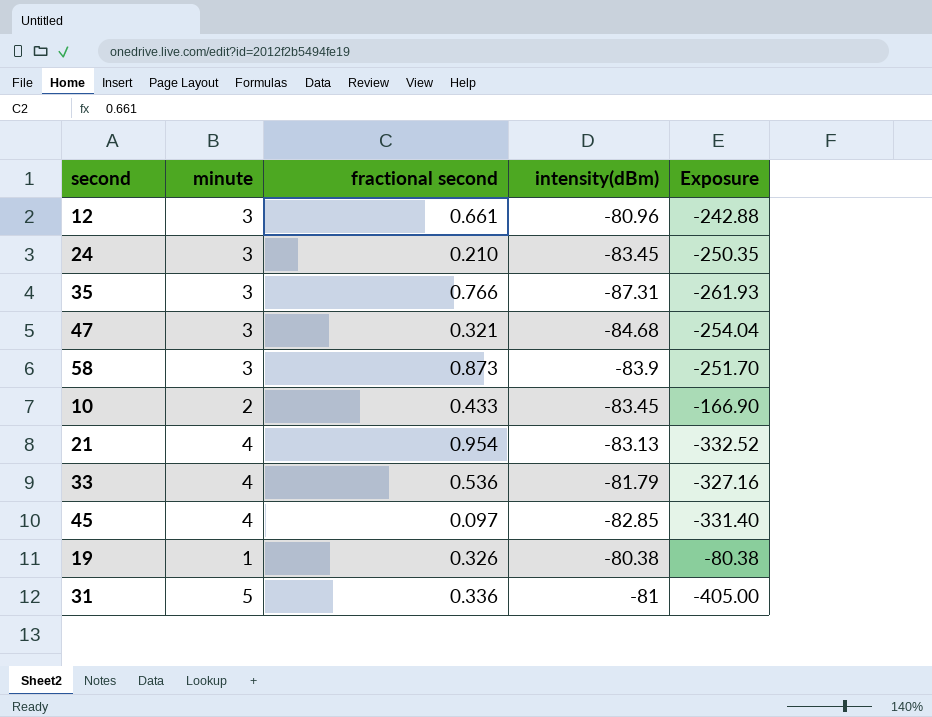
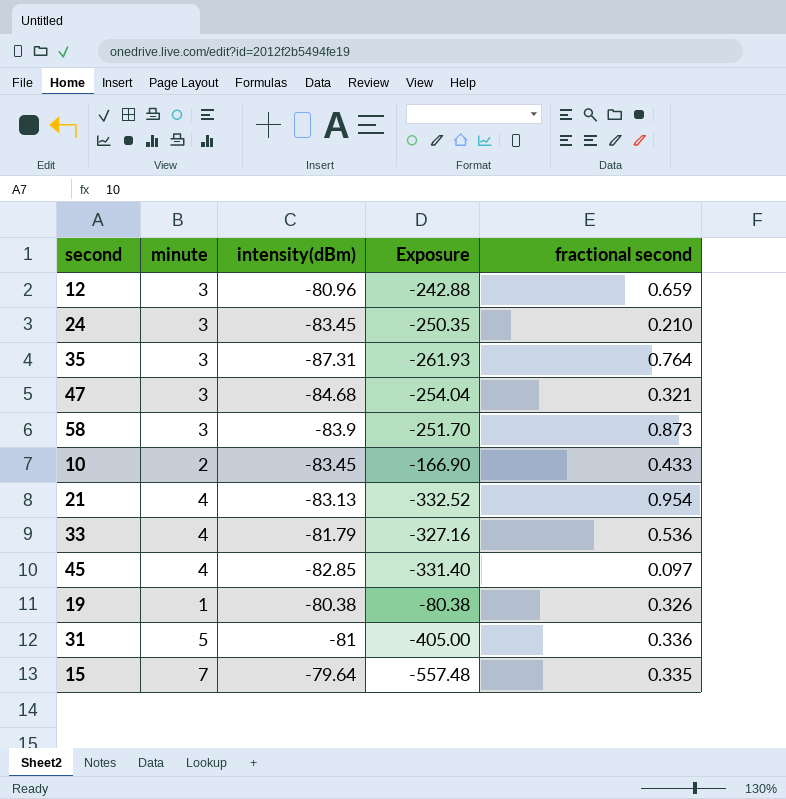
column fractional second | position: 3 -> 5
12 | fractional second: 0.661 -> 0.659
35 | fractional second: 0.766 -> 0.764
row 15: none -> 7 | -79.64 | -557.48 | 0.335

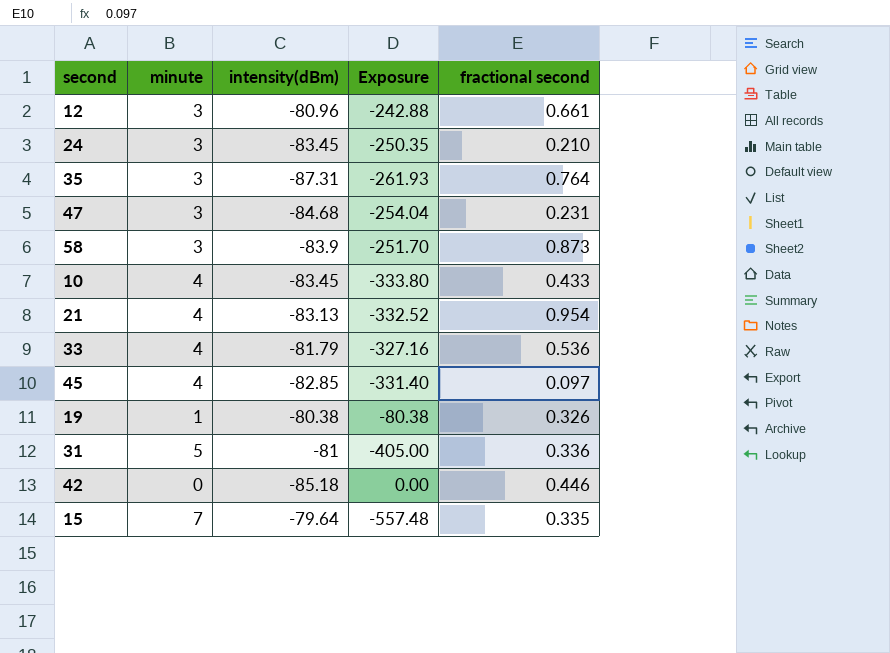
12 | fractional second: 0.659 -> 0.661
47 | fractional second: 0.321 -> 0.231
10 | minute: 2 -> 4
10 | Exposure: -166.90 -> -333.80
row 42: none -> 0 | -85.18 | 0.00 | 0.446

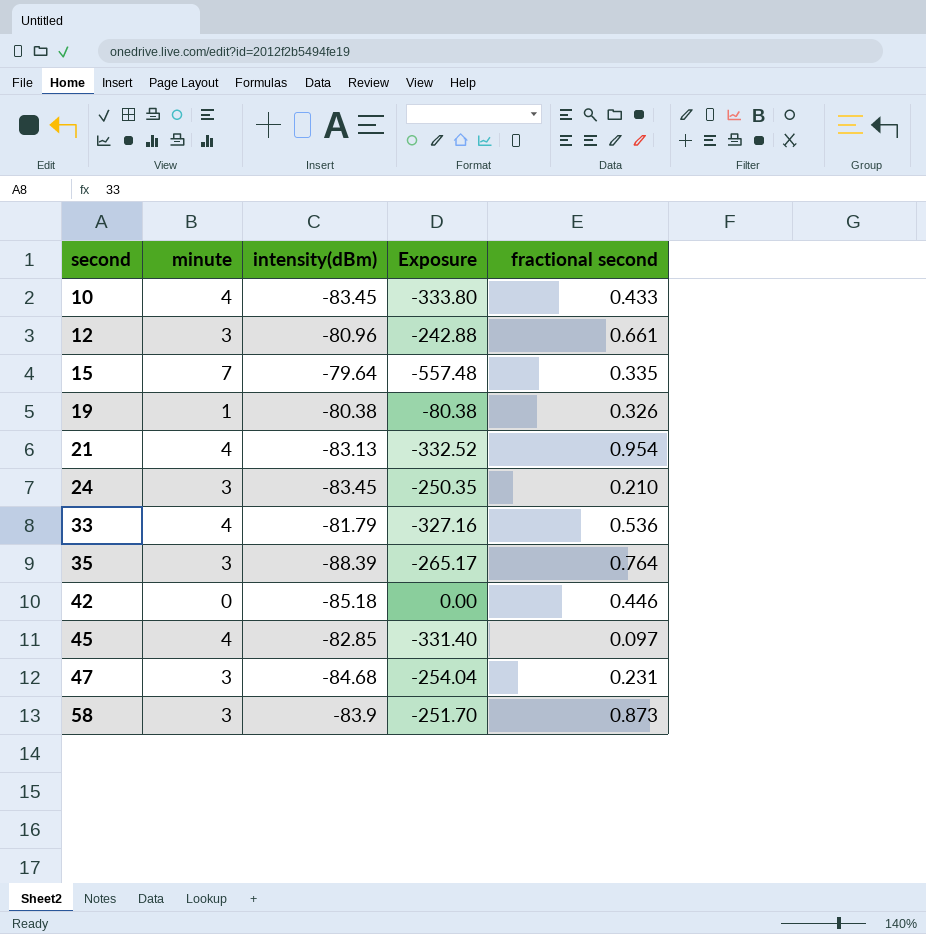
row order: none -> second ascending
row 31: 5 | -81 | -405.00 | 0.336 -> none
35 | intensity(dBm): -87.31 -> -88.39
35 | Exposure: -261.93 -> -265.17

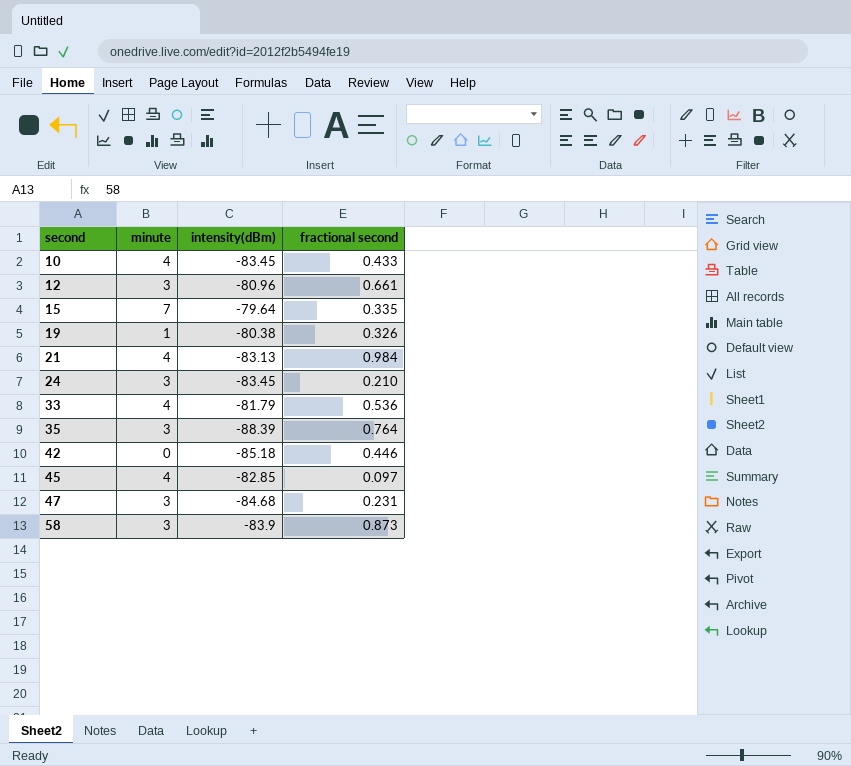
column Exposure | formula: [minute] * [intensity(dBm)] -> none
21 | fractional second: 0.954 -> 0.984

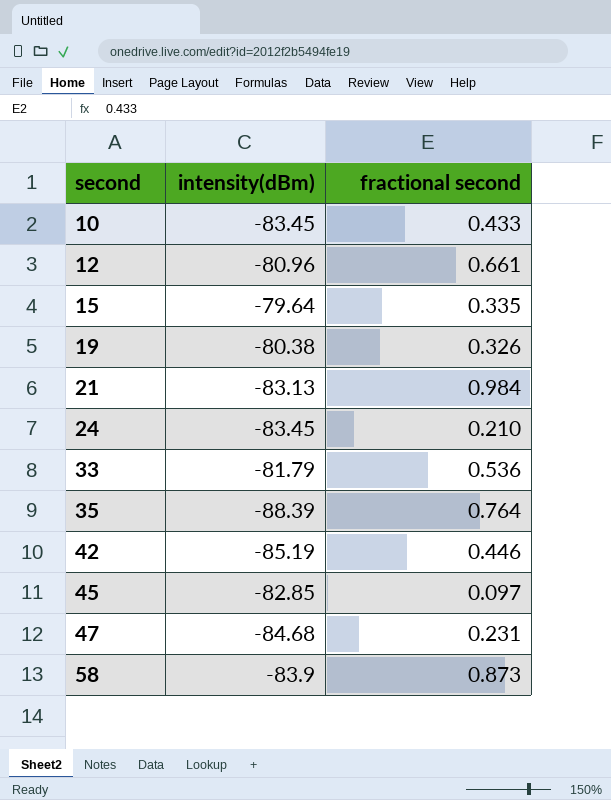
column minute | position: 2 -> none
42 | intensity(dBm): -85.18 -> -85.19

